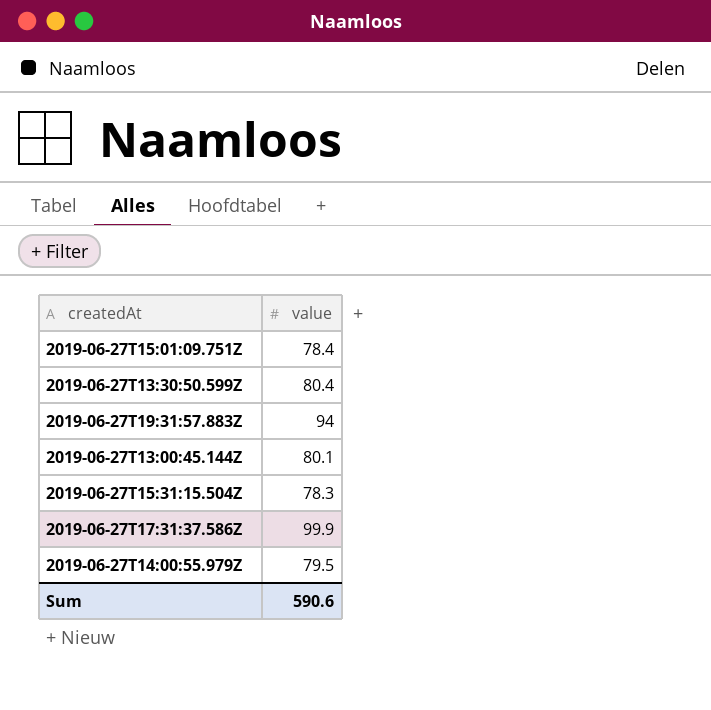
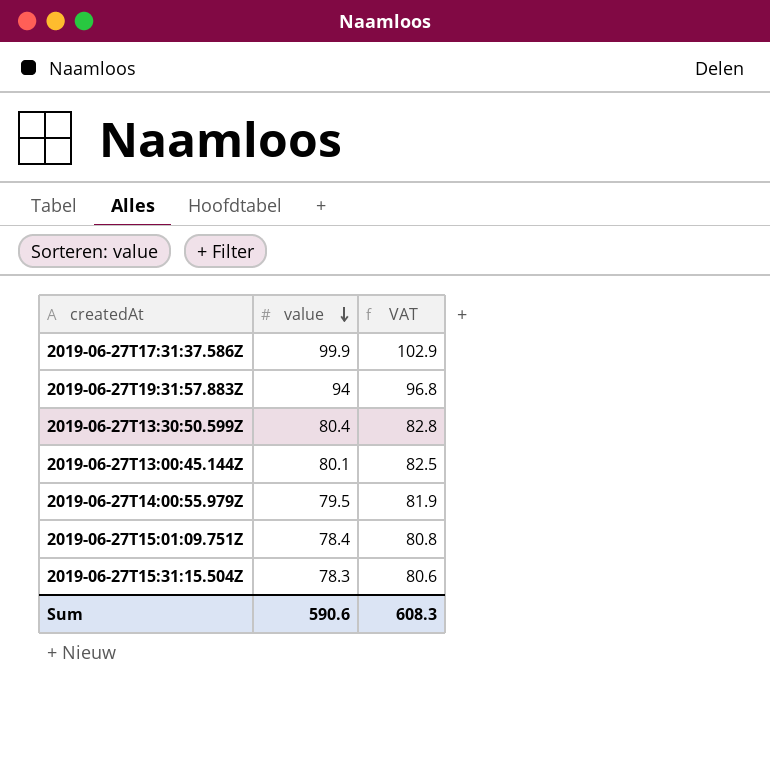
row order: none -> value descending
column VAT | formula: none -> [value] * 1.03

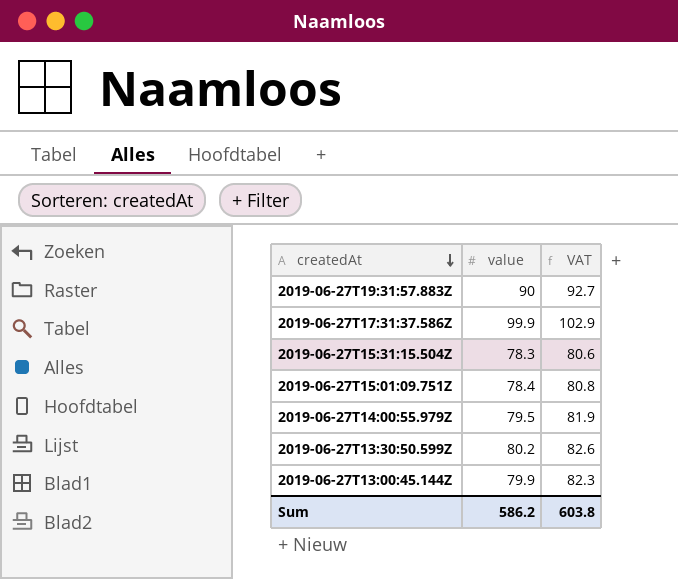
row order: value descending -> createdAt descending
2019-06-27T19:31:57.883Z | value: 94 -> 90
2019-06-27T19:31:57.883Z | VAT: 96.8 -> 92.7
2019-06-27T13:30:50.599Z | value: 80.4 -> 80.2
2019-06-27T13:30:50.599Z | VAT: 82.8 -> 82.6
2019-06-27T13:00:45.144Z | value: 80.1 -> 79.9
2019-06-27T13:00:45.144Z | VAT: 82.5 -> 82.3
Sum | value: 590.6 -> 586.2
Sum | VAT: 608.3 -> 603.8

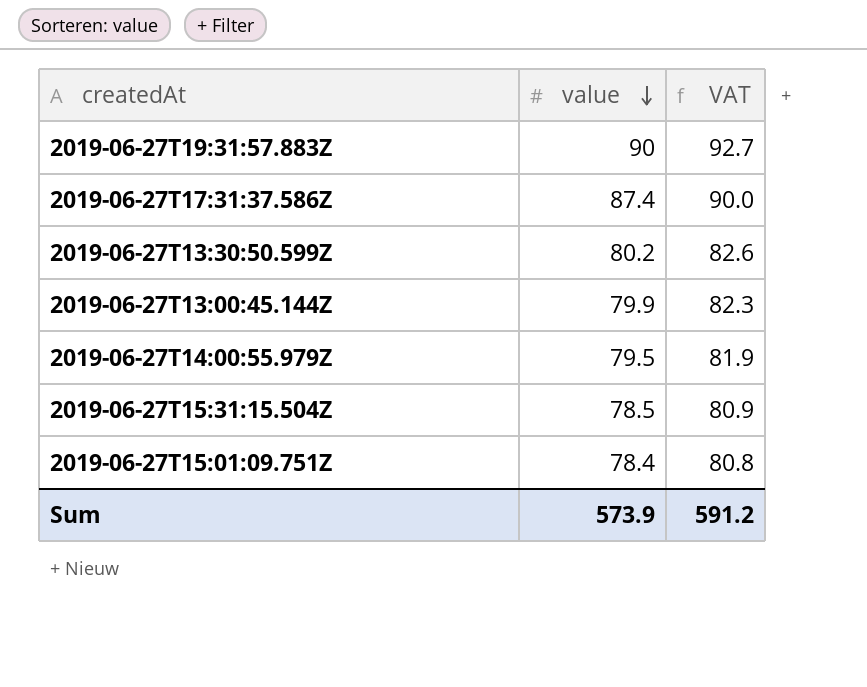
row order: createdAt descending -> value descending
2019-06-27T17:31:37.586Z | value: 99.9 -> 87.4
2019-06-27T17:31:37.586Z | VAT: 102.9 -> 90.0
2019-06-27T15:31:15.504Z | value: 78.3 -> 78.5
2019-06-27T15:31:15.504Z | VAT: 80.6 -> 80.9
Sum | value: 586.2 -> 573.9
Sum | VAT: 603.8 -> 591.2

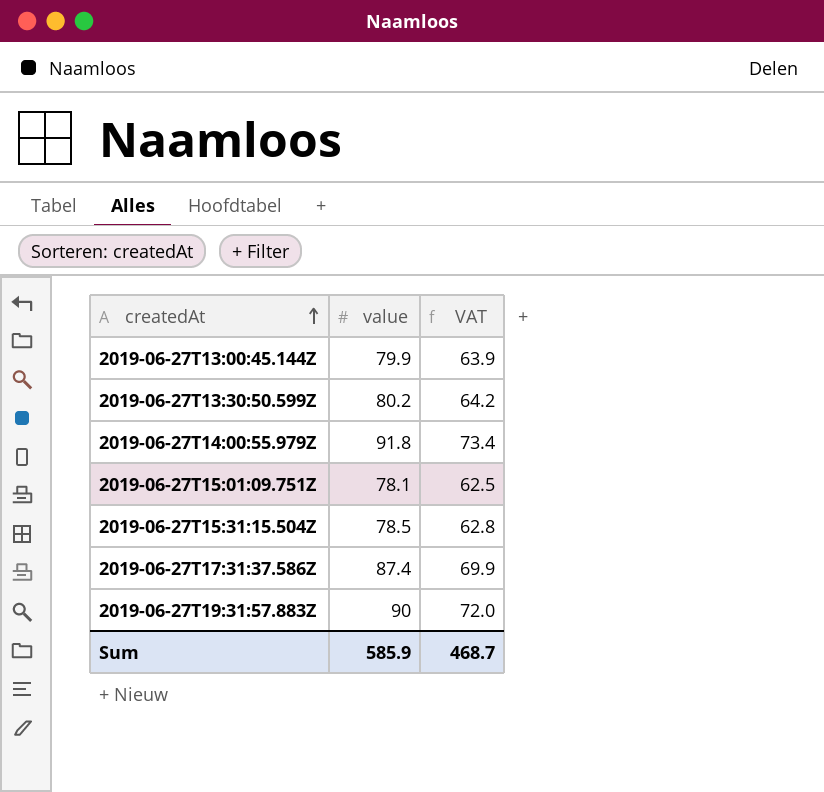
row order: value descending -> createdAt ascending
column VAT | formula: [value] * 1.03 -> [value] * 0.8
2019-06-27T14:00:55.979Z | value: 79.5 -> 91.8
2019-06-27T15:01:09.751Z | value: 78.4 -> 78.1
Sum | value: 573.9 -> 585.9
Sum | VAT: 591.2 -> 468.7

